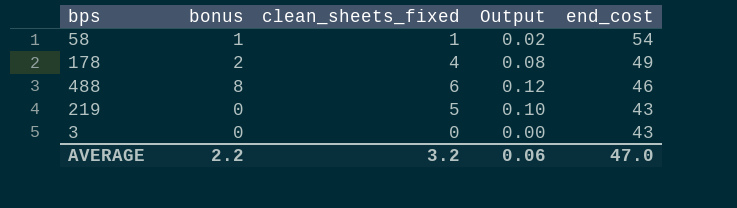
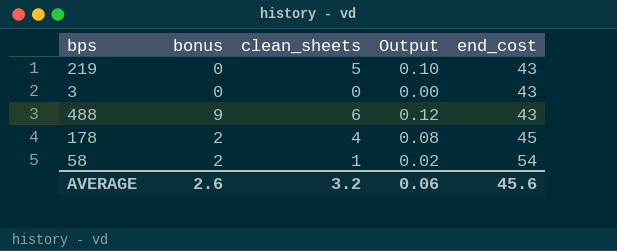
row order: end_cost descending -> end_cost ascending
column name: clean_sheets_fixed -> clean_sheets
488 | bonus: 8 -> 9
488 | end_cost: 46 -> 43
178 | end_cost: 49 -> 45
58 | bonus: 1 -> 2
AVERAGE | bonus: 2.2 -> 2.6
AVERAGE | end_cost: 47.0 -> 45.6

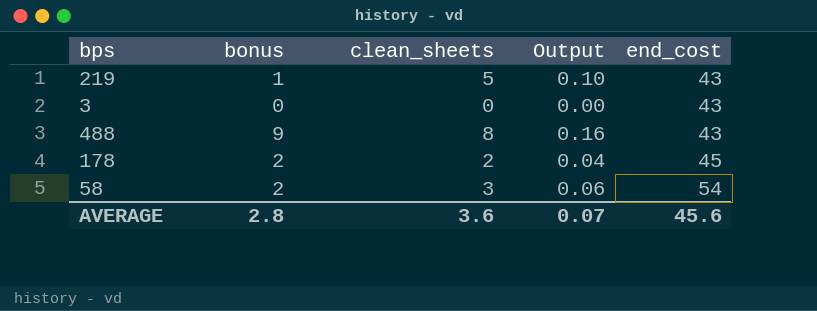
219 | bonus: 0 -> 1
488 | clean_sheets: 6 -> 8
488 | Output: 0.12 -> 0.16
178 | clean_sheets: 4 -> 2
178 | Output: 0.08 -> 0.04
58 | clean_sheets: 1 -> 3
58 | Output: 0.02 -> 0.06
AVERAGE | bonus: 2.6 -> 2.8
AVERAGE | clean_sheets: 3.2 -> 3.6
AVERAGE | Output: 0.06 -> 0.07

